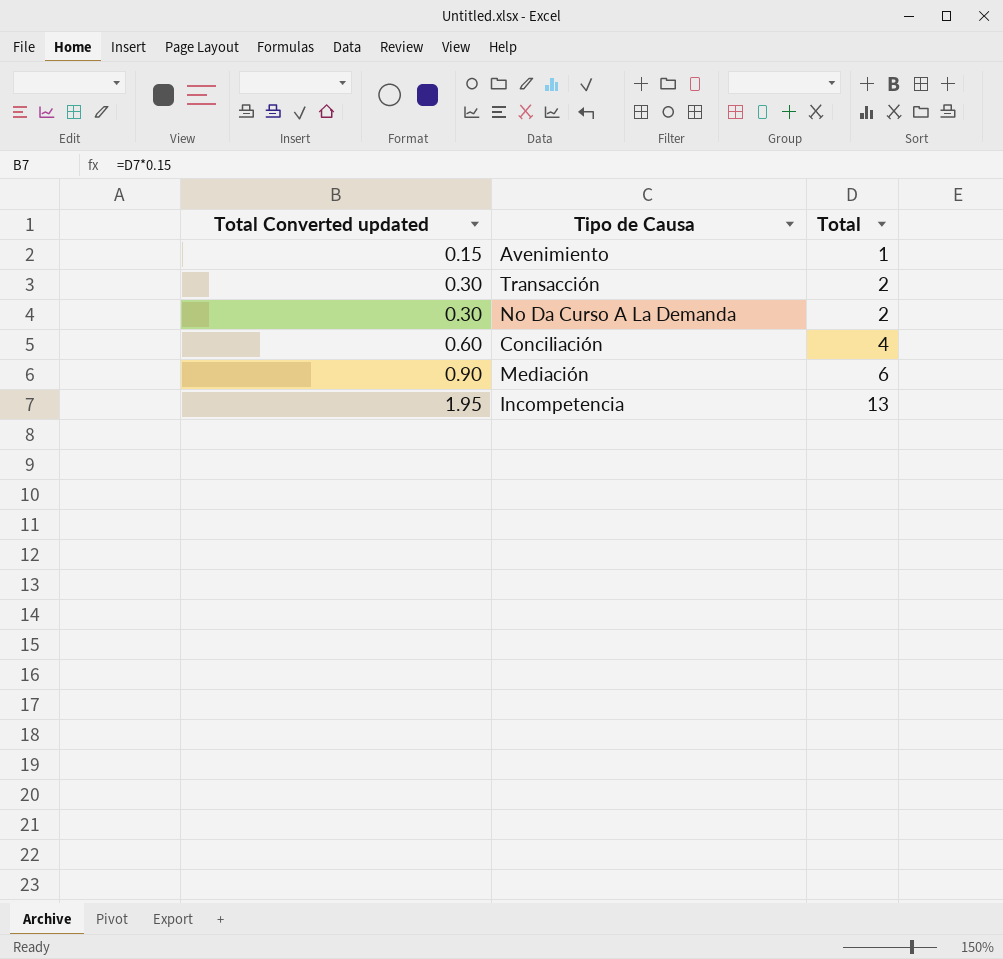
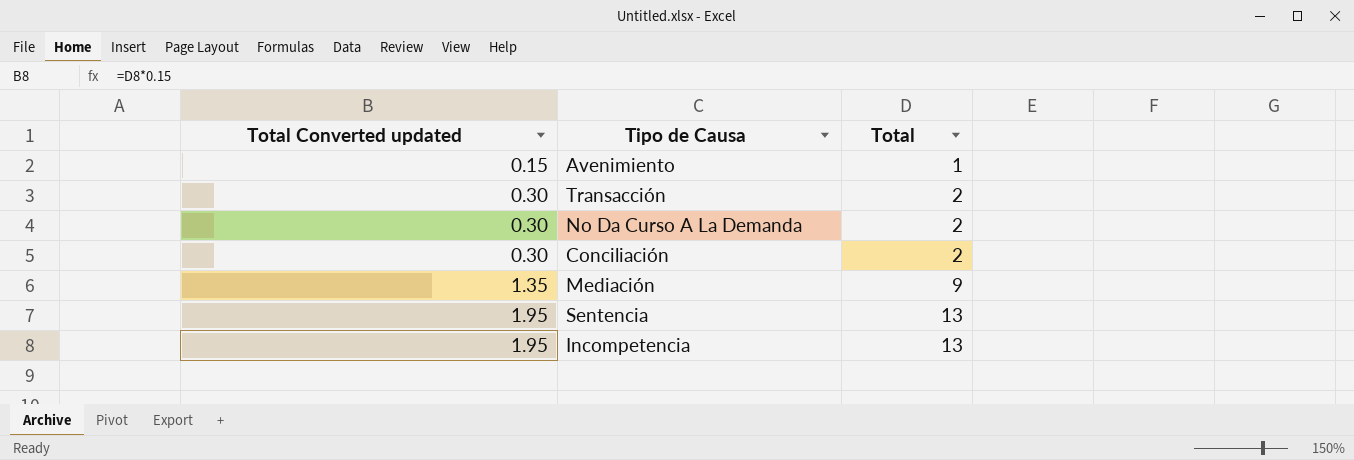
Conciliación | Total Converted updated: 0.60 -> 0.30
Conciliación | Total: 4 -> 2
Mediación | Total Converted updated: 0.90 -> 1.35
Mediación | Total: 6 -> 9
row Sentencia: none -> 1.95 | 13

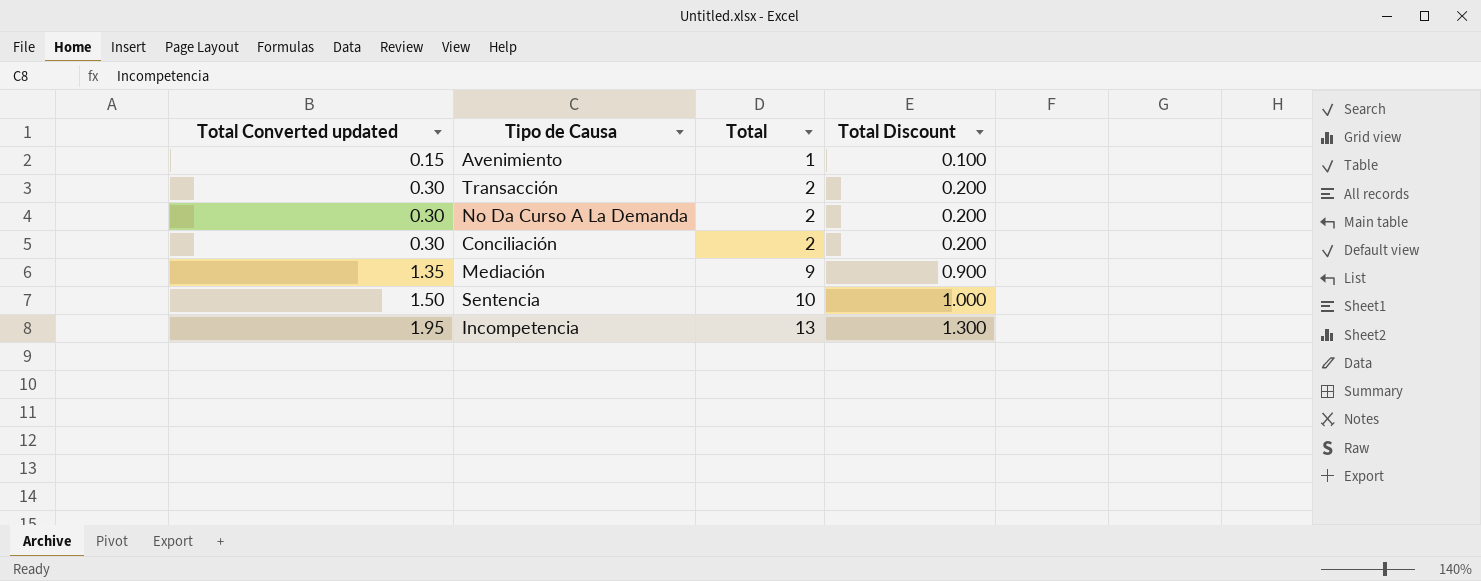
column Total Discount | formula: none -> [Total] * 0.1
Sentencia | Total Converted updated: 1.95 -> 1.50
Sentencia | Total: 13 -> 10

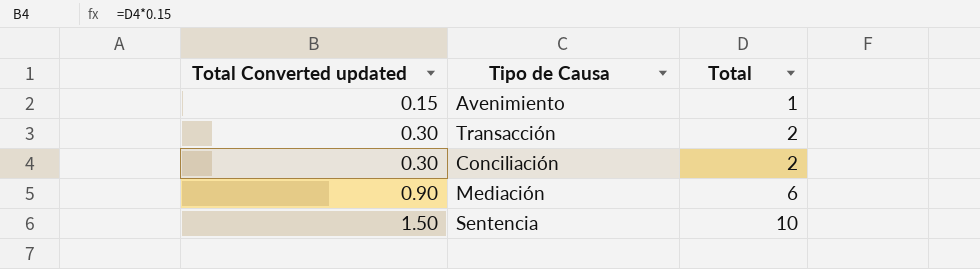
column Total Discount | formula: [Total] * 0.1 -> none
row No Da Curso A La Demanda: 0.30 | 2 | 0.200 -> none
row Incompetencia: 1.95 | 13 | 1.300 -> none
Mediación | Total Converted updated: 1.35 -> 0.90
Mediación | Total: 9 -> 6

